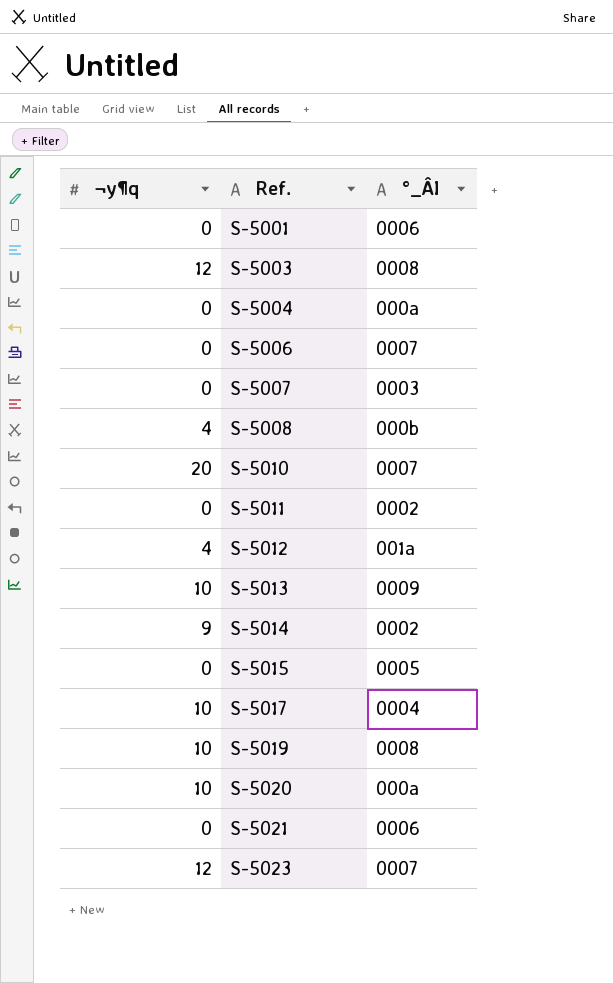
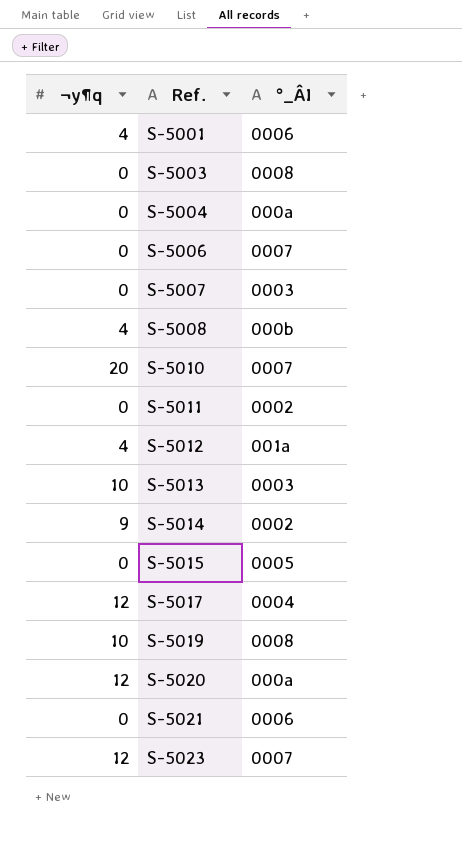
S-5001 | ¬y¶q: 0 -> 4
S-5003 | ¬y¶q: 12 -> 0
S-5013 | °_ÂI: 0009 -> 0003
S-5017 | ¬y¶q: 10 -> 12
S-5020 | ¬y¶q: 10 -> 12

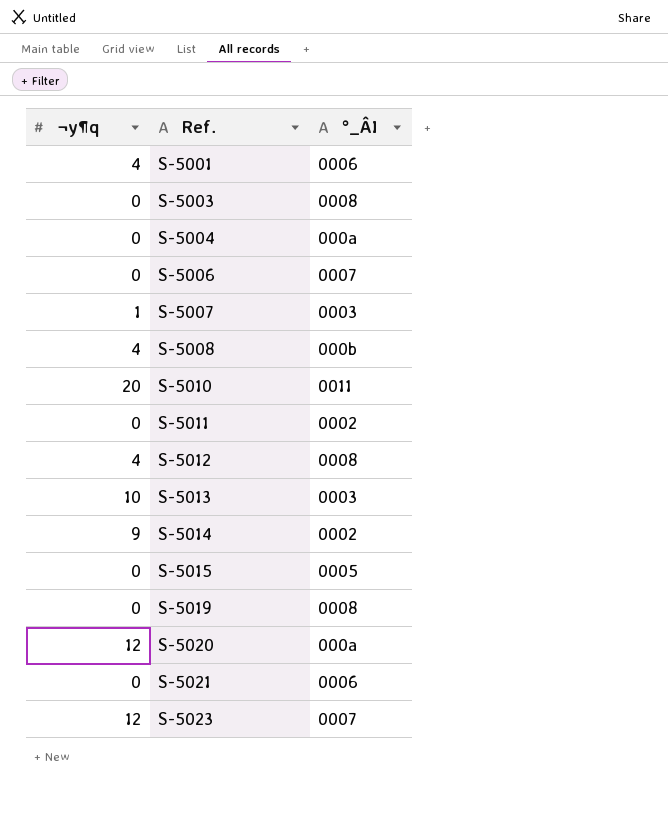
row S-5017: 12 | 0004 -> none
S-5007 | ¬y¶q: 0 -> 1
S-5010 | °_ÂI: 0007 -> 0011
S-5012 | °_ÂI: 001a -> 0008
S-5019 | ¬y¶q: 10 -> 0

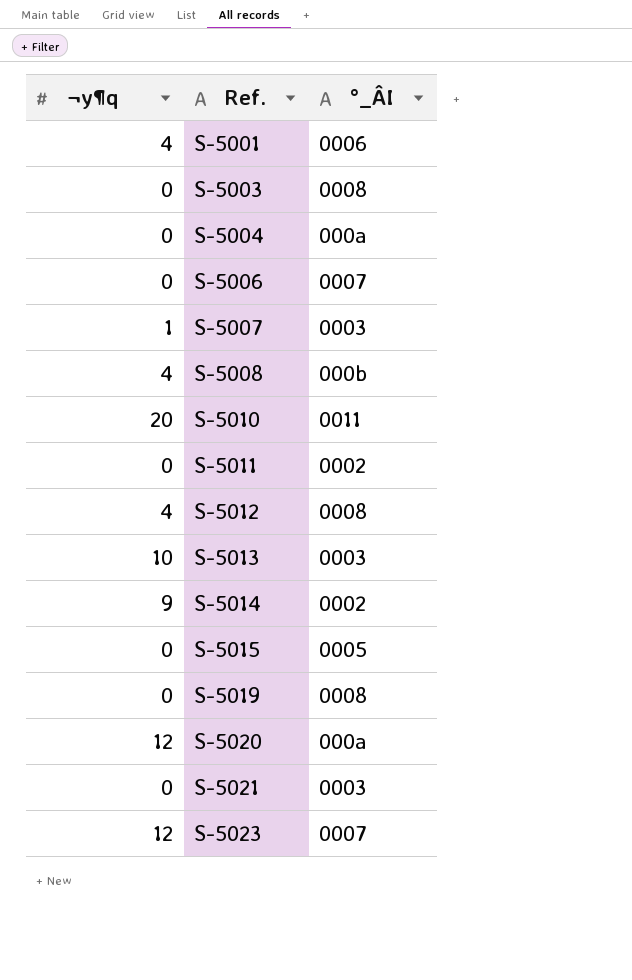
S-5021 | °_ÂI: 0006 -> 0003

